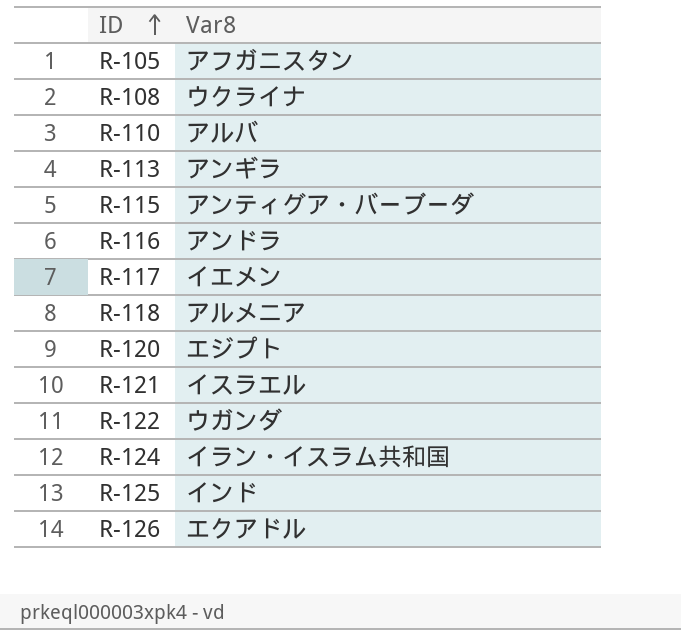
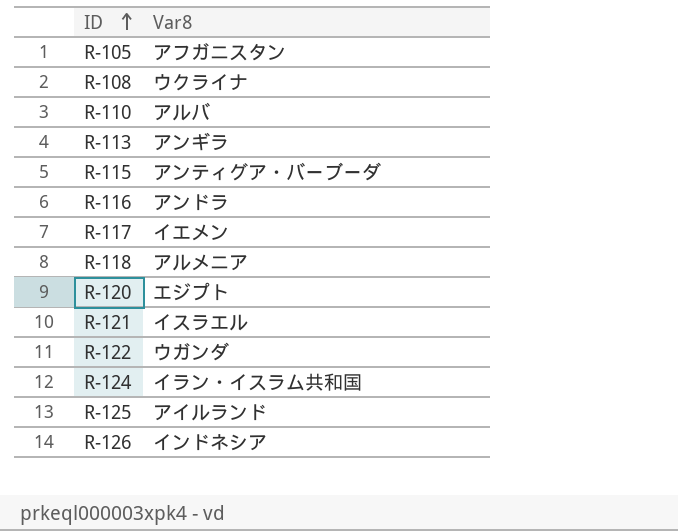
R-125 | Var8: インド -> アイルランド
R-126 | Var8: エクアドル -> インドネシア

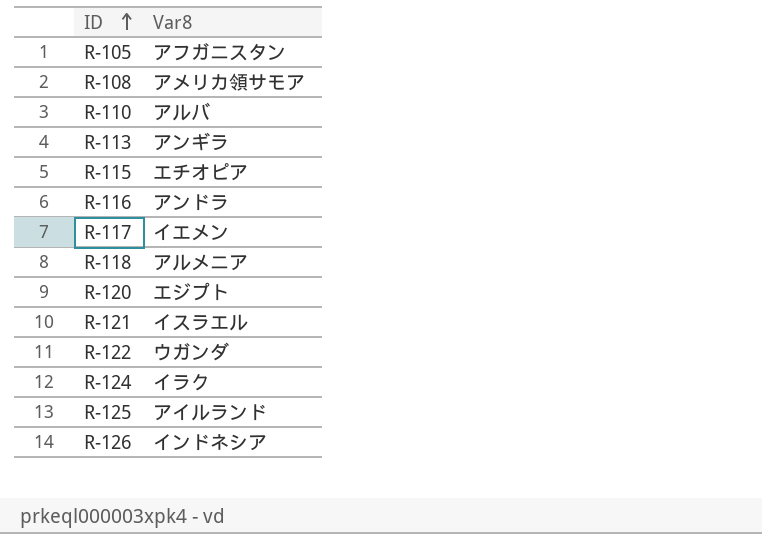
R-108 | Var8: ウクライナ -> アメリカ領サモア
R-115 | Var8: アンティグア・バーブーダ -> エチオピア
R-124 | Var8: イラン・イスラム共和国 -> イラク

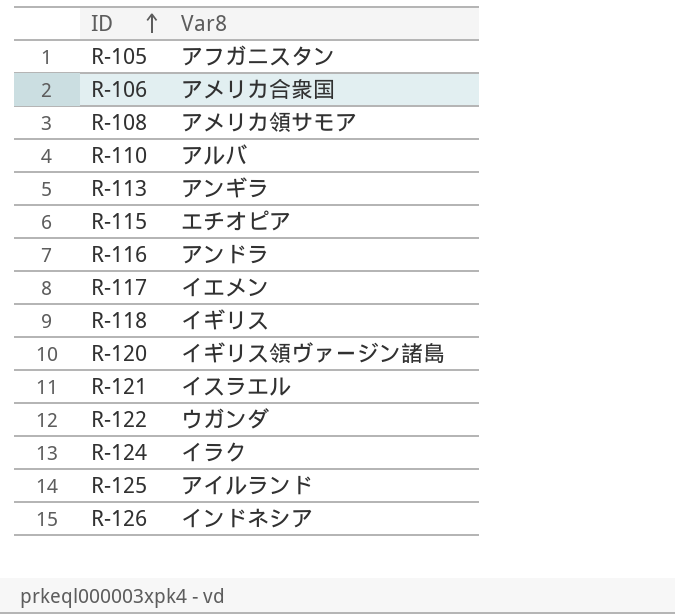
row R-106: none -> アメリカ合衆国
R-118 | Var8: アルメニア -> イギリス
R-120 | Var8: エジプト -> イギリス領ヴァージン諸島

